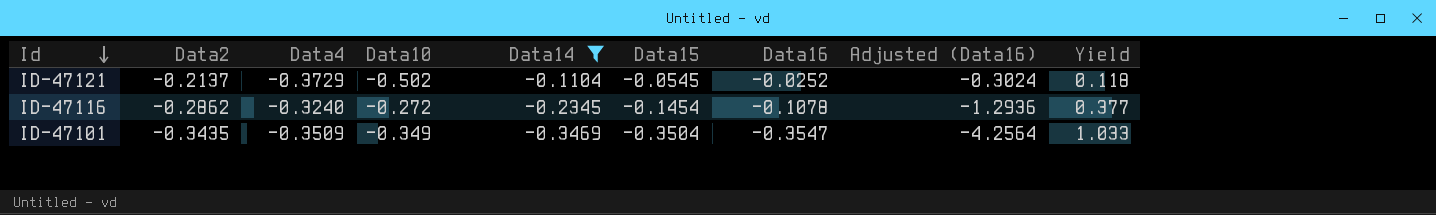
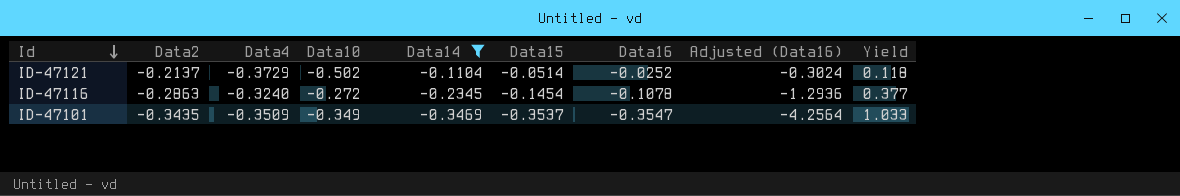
ID-47121 | Data15: -0.0545 -> -0.0514
ID-47116 | Data2: -0.2862 -> -0.2863
ID-47101 | Data15: -0.3504 -> -0.3537

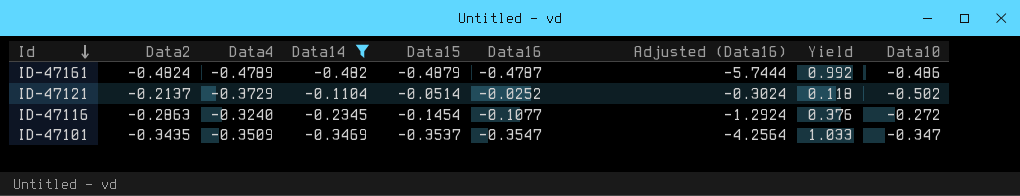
column Data10 | position: 4 -> 9
row ID-47161: none -> -0.4824 | -0.4789 | -0.482 | -0.4879 | -0.4787 | -5.7444 | 0.992 | -0.486
ID-47116 | Data16: -0.1078 -> -0.1077
ID-47116 | Adjusted (Data16): -1.2936 -> -1.2924
ID-47116 | Yield: 0.377 -> 0.376
ID-47101 | Data10: -0.349 -> -0.347

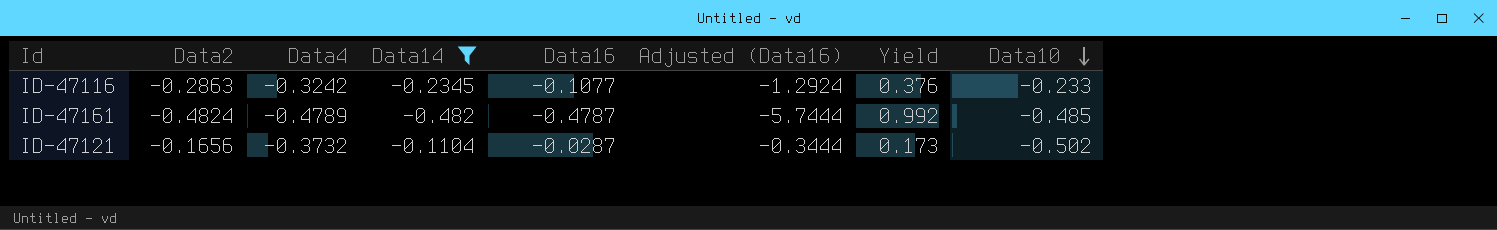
row order: Id descending -> Data10 descending
column Data15 | position: 5 -> none
row ID-47101: -0.3435 | -0.3509 | -0.3469 | -0.3537 | -0.3547 | -4.2564 | 1.033 | -0.347 -> none
ID-47116 | Data4: -0.3240 -> -0.3242
ID-47116 | Data10: -0.272 -> -0.233
ID-47161 | Data10: -0.486 -> -0.485
ID-47121 | Data2: -0.2137 -> -0.1656
ID-47121 | Data4: -0.3729 -> -0.3732
ID-47121 | Data16: -0.0252 -> -0.0287
ID-47121 | Adjusted (Data16): -0.3024 -> -0.3444
ID-47121 | Yield: 0.118 -> 0.173

